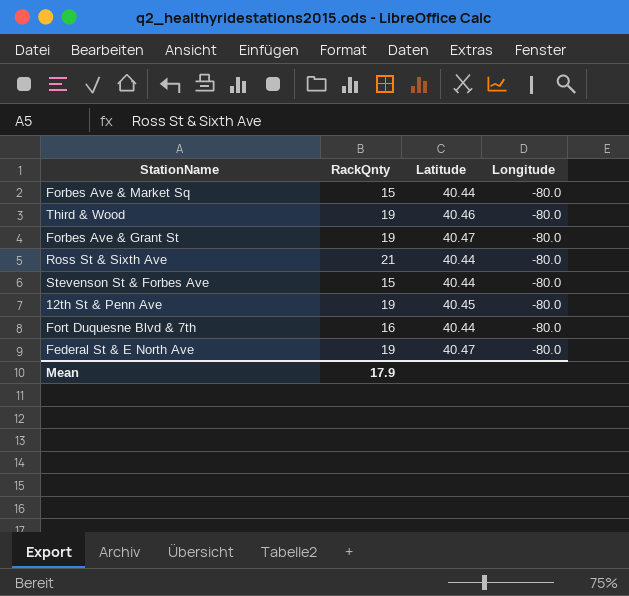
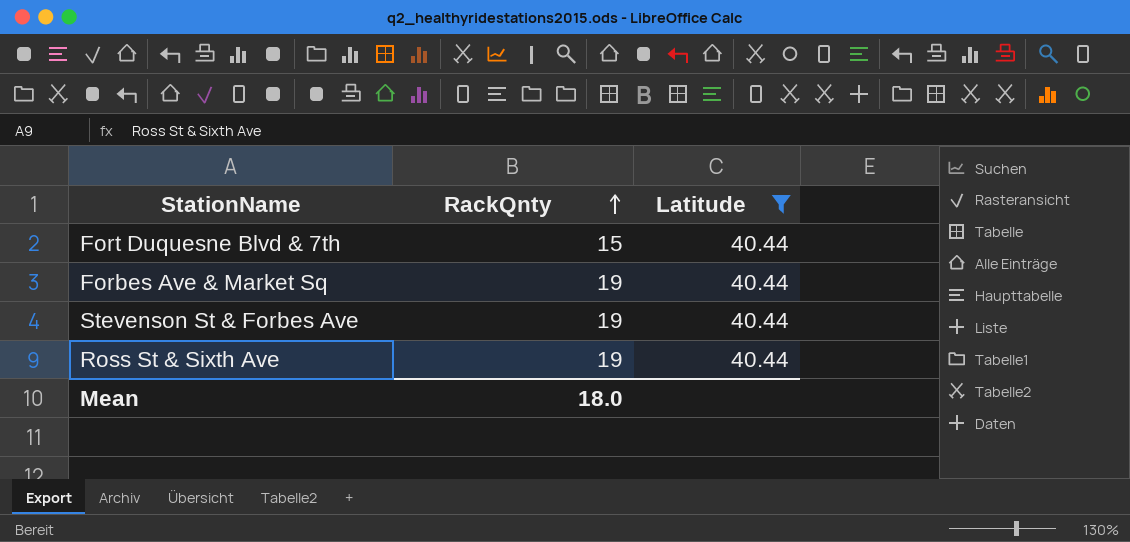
filter: none -> Latitude = 40.44
row order: none -> RackQnty ascending
column Longitude | position: 4 -> none
Fort Duquesne Blvd & 7th | RackQnty: 16 -> 15
Forbes Ave & Market Sq | RackQnty: 15 -> 19
Stevenson St & Forbes Ave | RackQnty: 15 -> 19
Ross St & Sixth Ave | RackQnty: 21 -> 19
Mean | RackQnty: 17.9 -> 18.0

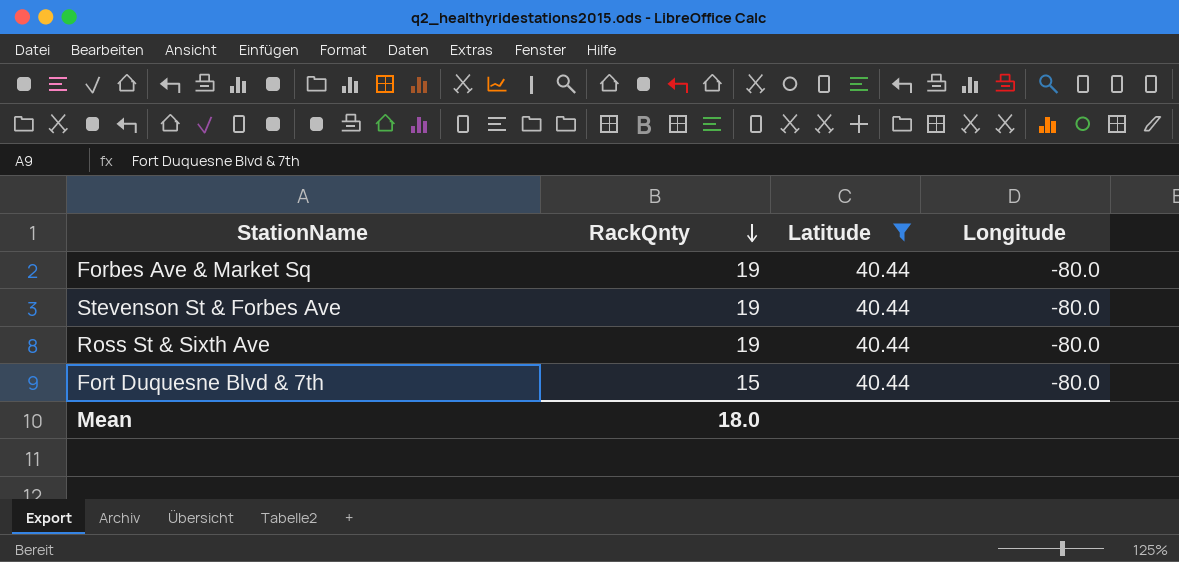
row order: RackQnty ascending -> RackQnty descending
column Longitude | position: none -> 4

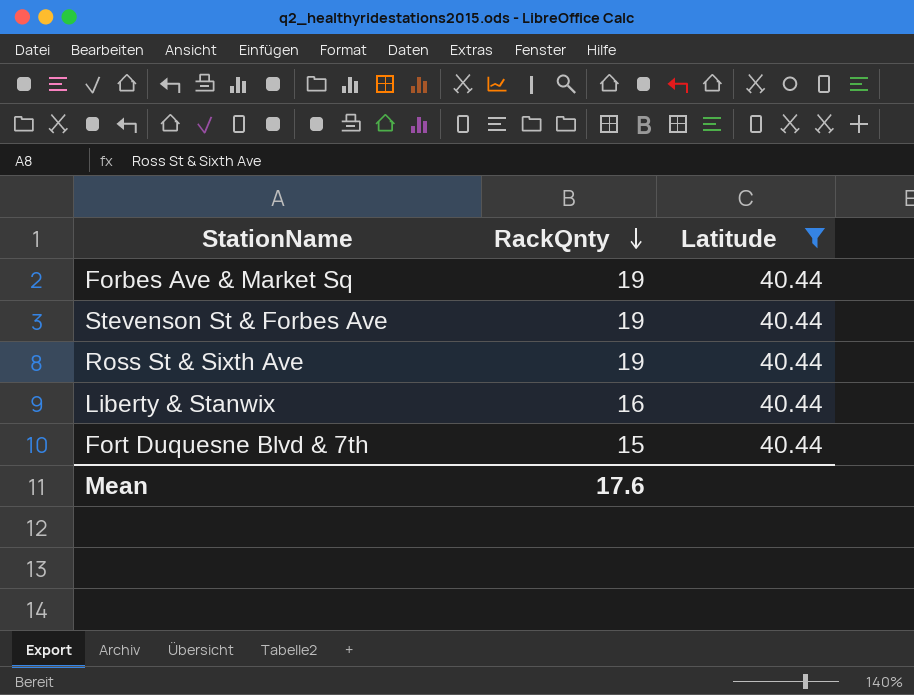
column Longitude | position: 4 -> none
row Liberty & Stanwix: none -> 16 | 40.44
Mean | RackQnty: 18.0 -> 17.6

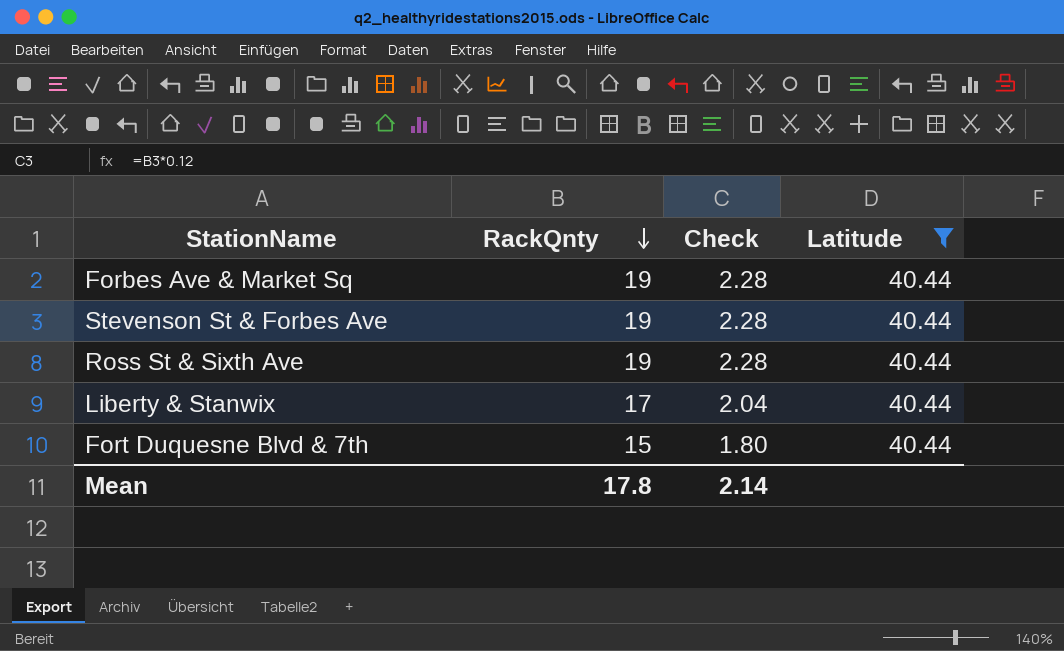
column Check | formula: none -> [RackQnty] * 0.12
Liberty & Stanwix | RackQnty: 16 -> 17
Mean | RackQnty: 17.6 -> 17.8

